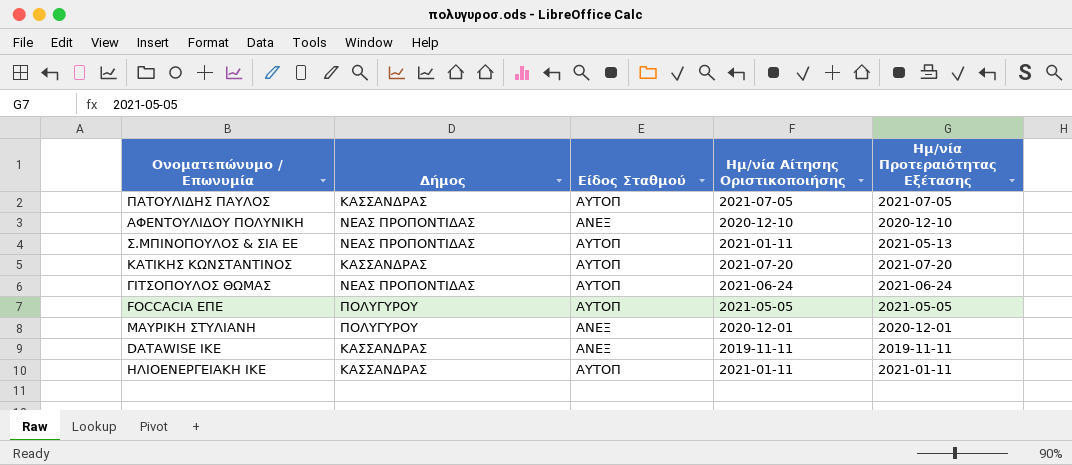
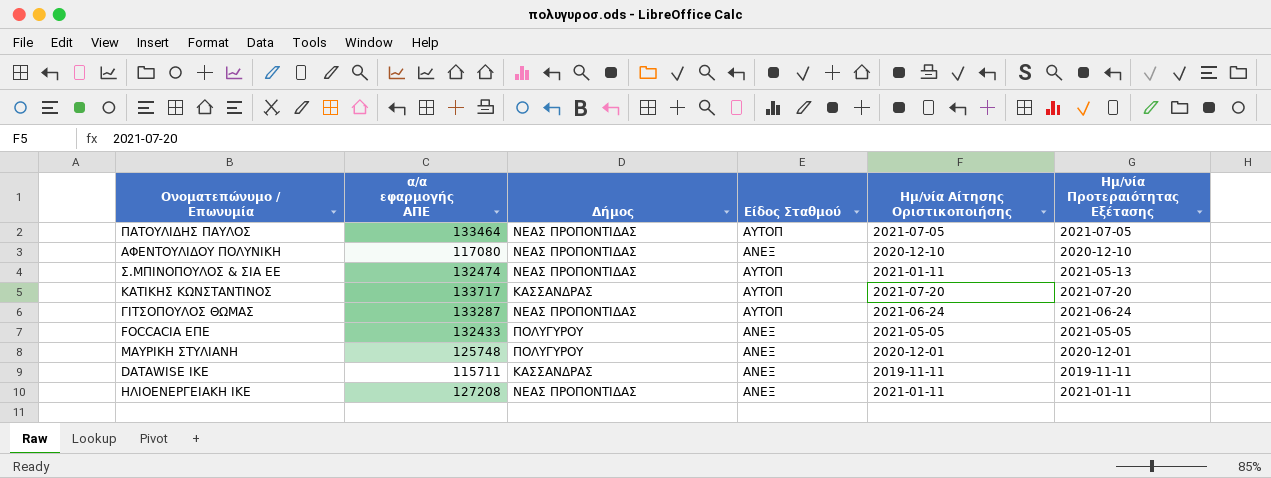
column α/α εφαρμογής ΑΠΕ | position: none -> 2
ΠΑΤΟΥΛΙΔΗΣ ΠΑΥΛΟΣ | Δήμος: ΚΑΣΣΑΝΔΡΑΣ -> ΝΕΑΣ ΠΡΟΠΟΝΤΙΔΑΣ
FOCCACIA ΕΠΕ | Είδος Σταθμού: ΑΥΤΟΠ -> ΑΝΕΞ
ΗΛΙΟΕΝΕΡΓΕΙΑΚΗ ΙΚΕ | Δήμος: ΚΑΣΣΑΝΔΡΑΣ -> ΝΕΑΣ ΠΡΟΠΟΝΤΙΔΑΣ
ΗΛΙΟΕΝΕΡΓΕΙΑΚΗ ΙΚΕ | Είδος Σταθμού: ΑΥΤΟΠ -> ΑΝΕΞ

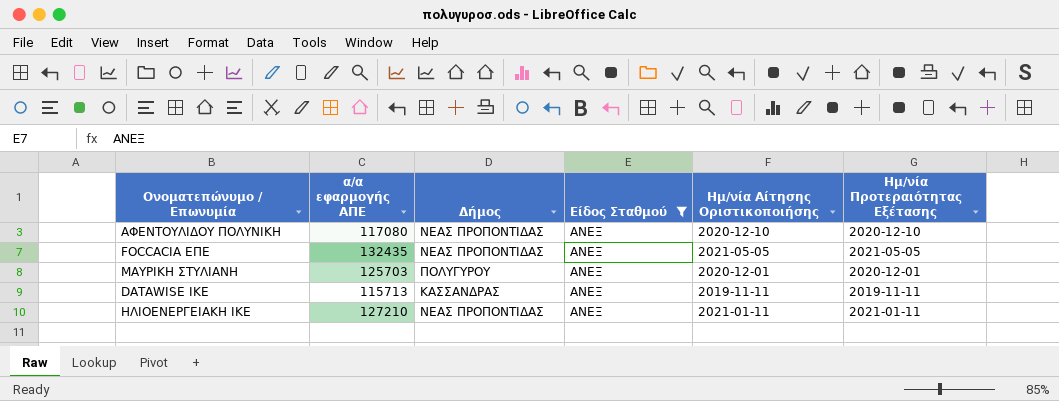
filter: none -> Είδος Σταθμού = ΑΝΕΞ
FOCCACIA ΕΠΕ | α/α εφαρμογής ΑΠΕ: 132433 -> 132435
FOCCACIA ΕΠΕ | Δήμος: ΠΟΛΥΓΥΡΟΥ -> ΝΕΑΣ ΠΡΟΠΟΝΤΙΔΑΣ
ΜΑΥΡΙΚΗ ΣΤΥΛΙΑΝΗ | α/α εφαρμογής ΑΠΕ: 125748 -> 125703
DATAWISE IKE | α/α εφαρμογής ΑΠΕ: 115711 -> 115713
ΗΛΙΟΕΝΕΡΓΕΙΑΚΗ ΙΚΕ | α/α εφαρμογής ΑΠΕ: 127208 -> 127210

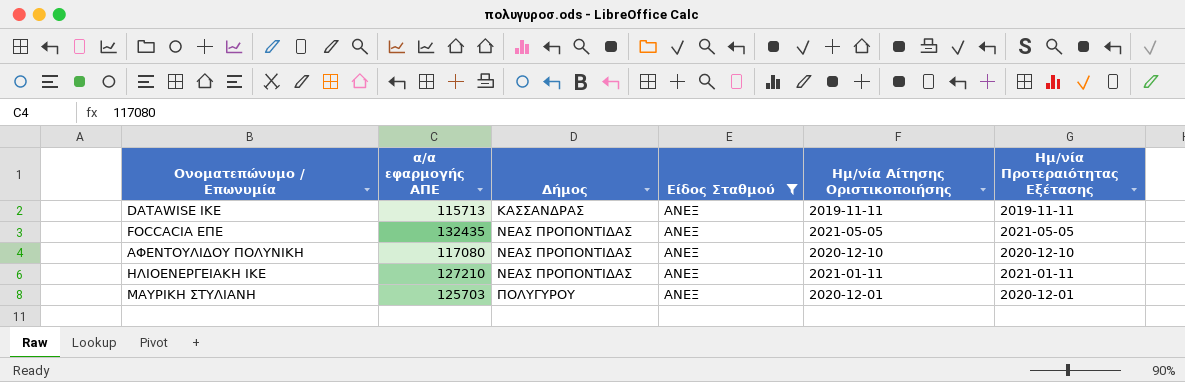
row order: none -> Ονοματεπώνυμο / Επωνυμία ascending

